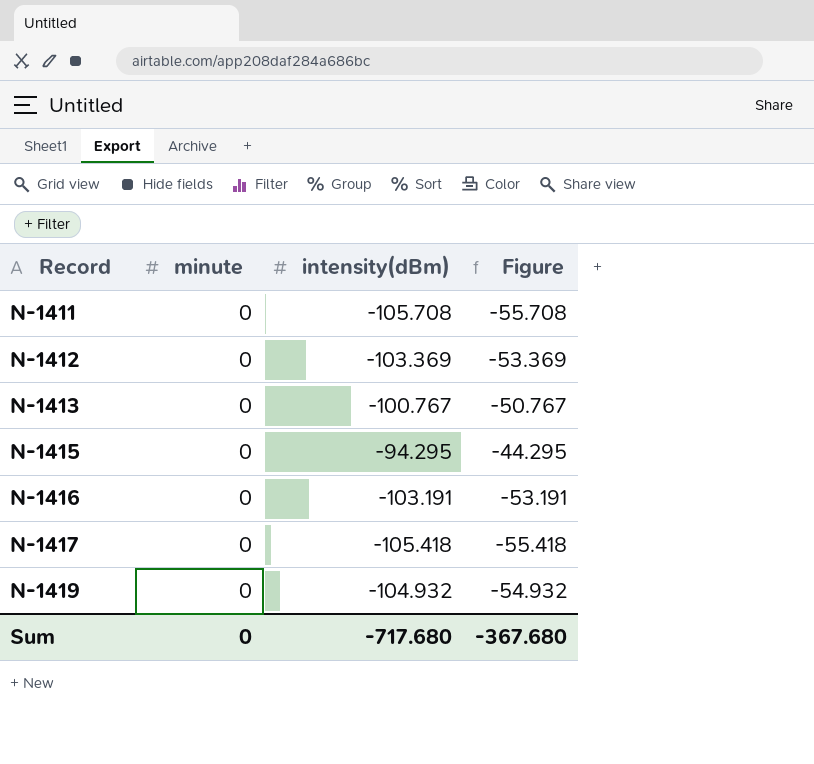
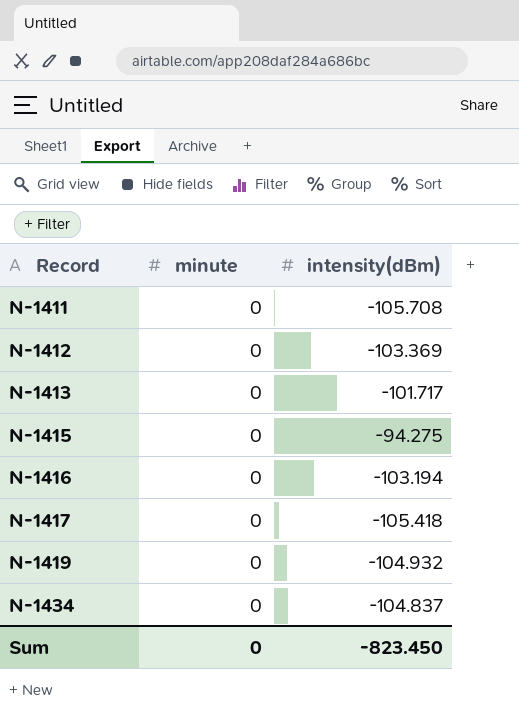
column Figure | formula: [intensity(dBm)] + 50 -> none
N-1413 | intensity(dBm): -100.767 -> -101.717
N-1415 | intensity(dBm): -94.295 -> -94.275
N-1416 | intensity(dBm): -103.191 -> -103.194
row N-1434: none -> 0 | -104.837
Sum | intensity(dBm): -717.680 -> -823.450

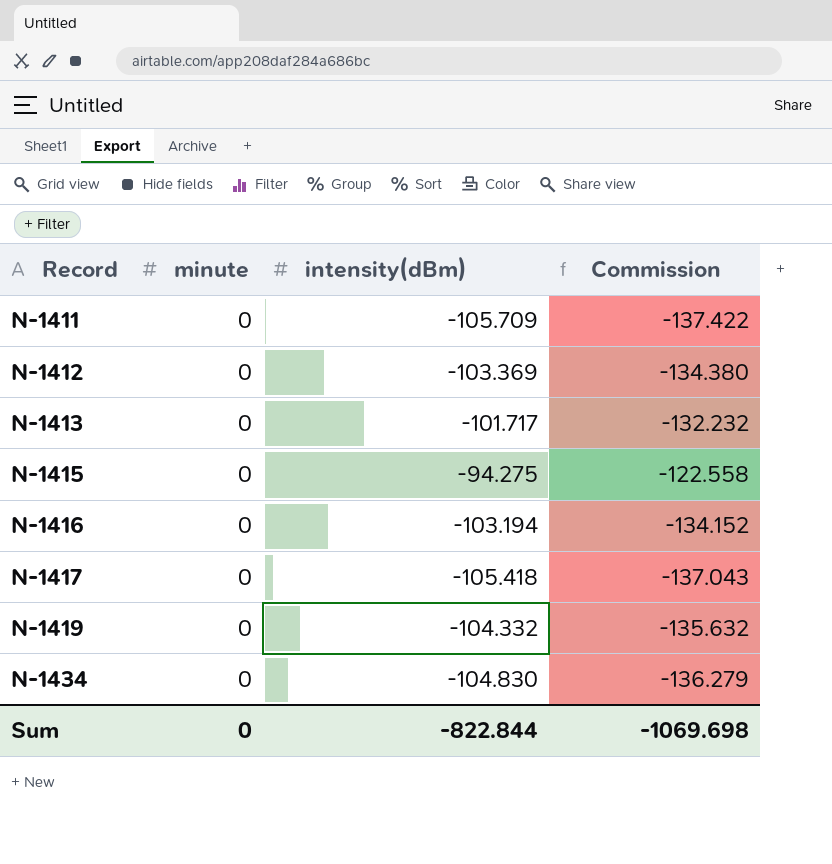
column Commission | formula: none -> [intensity(dBm)] * 1.3
N-1411 | intensity(dBm): -105.708 -> -105.709
N-1419 | intensity(dBm): -104.932 -> -104.332
N-1434 | intensity(dBm): -104.837 -> -104.830
Sum | intensity(dBm): -823.450 -> -822.844

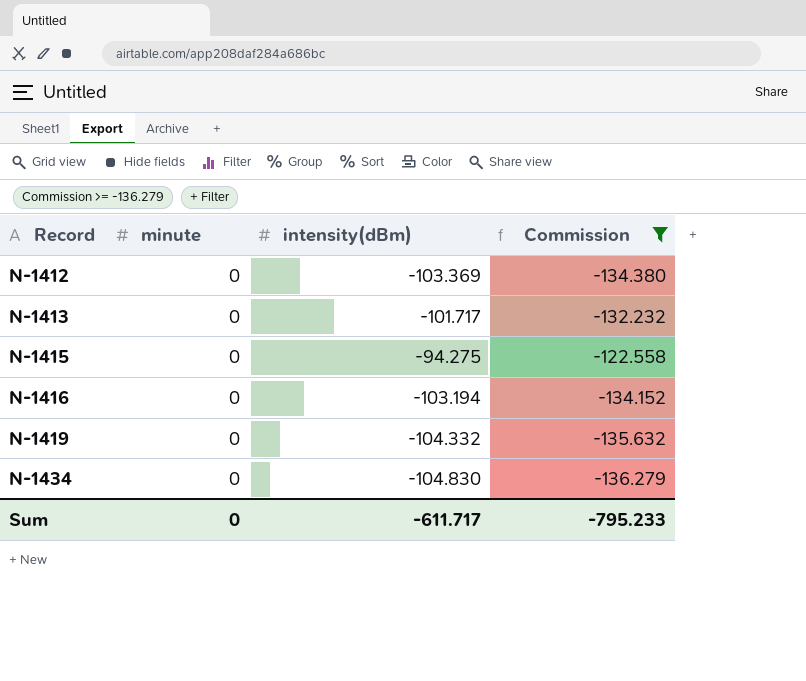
filter: none -> Commission >= -136.279
Sum | intensity(dBm): -822.844 -> -611.717
Sum | Commission: -1069.698 -> -795.233

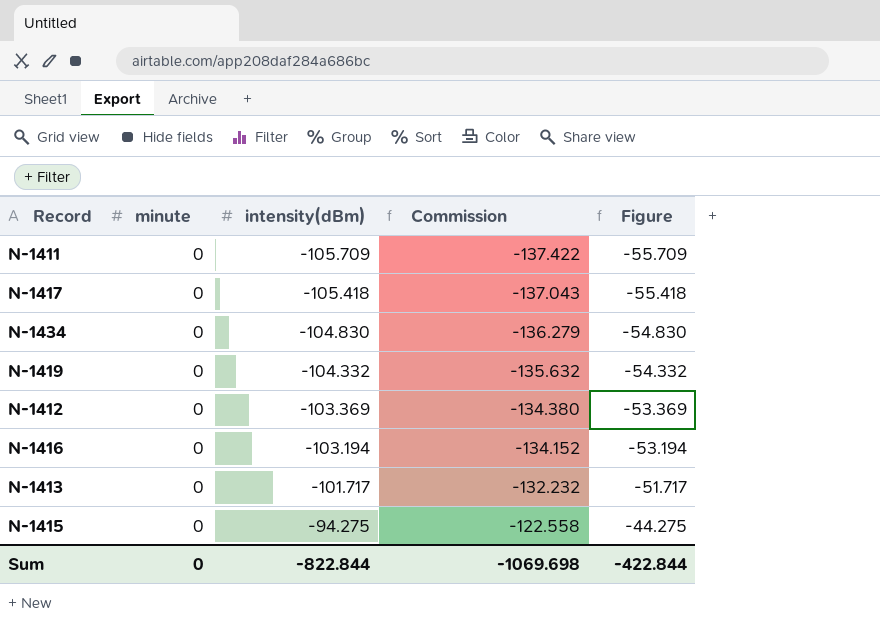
filter: Commission >= -136.279 -> none
row order: Record ascending -> intensity(dBm) ascending
column Figure | formula: none -> [intensity(dBm)] + 50
Sum | intensity(dBm): -611.717 -> -822.844
Sum | Commission: -795.233 -> -1069.698

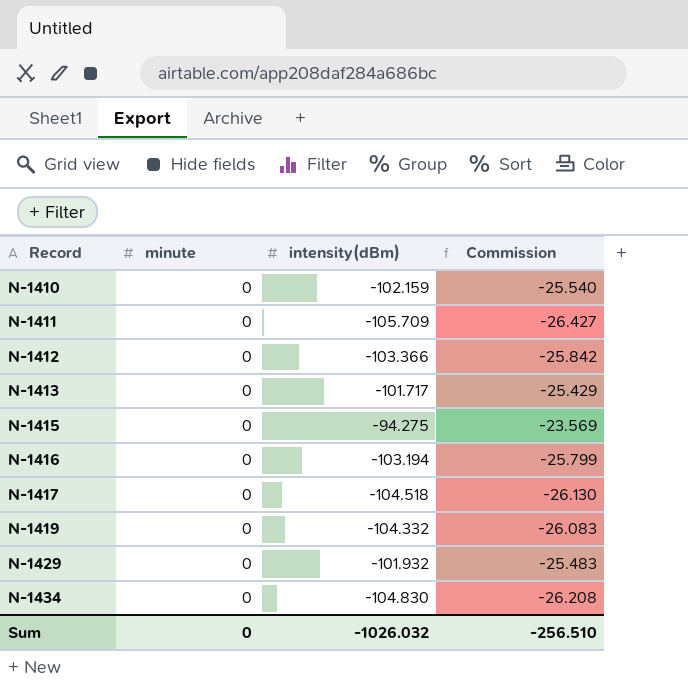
row order: intensity(dBm) ascending -> Record ascending
column Figure | formula: [intensity(dBm)] + 50 -> none
column Commission | formula: [intensity(dBm)] * 1.3 -> [intensity(dBm)] * 0.25
row N-1410: none -> 0 | -102.159 | -25.540
N-1412 | intensity(dBm): -103.369 -> -103.366
N-1417 | intensity(dBm): -105.418 -> -104.518
row N-1429: none -> 0 | -101.932 | -25.483
Sum | intensity(dBm): -822.844 -> -1026.032
Sum | Commission: -1069.698 -> -256.510

